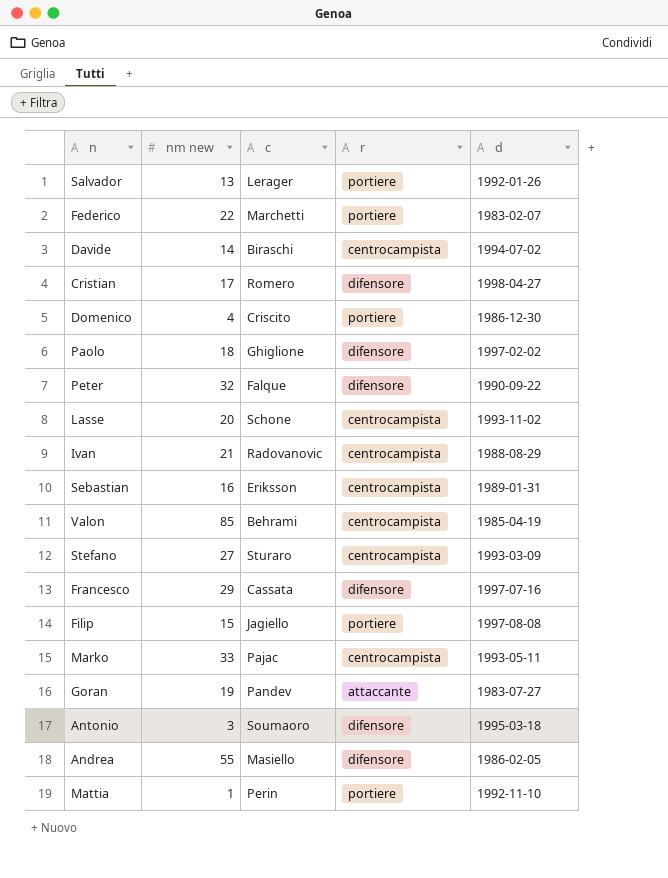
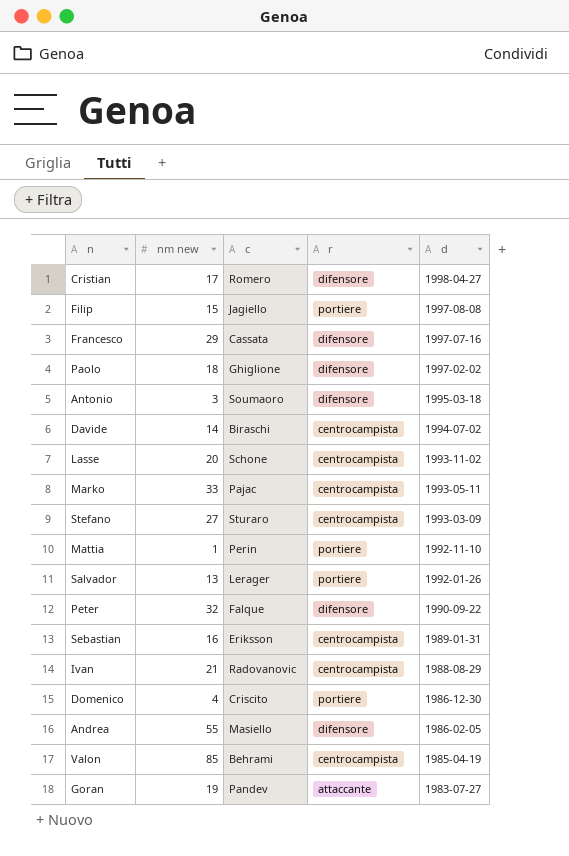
row order: none -> d descending
row Federico: 22 | Marchetti | portiere | 1983-02-07 -> none

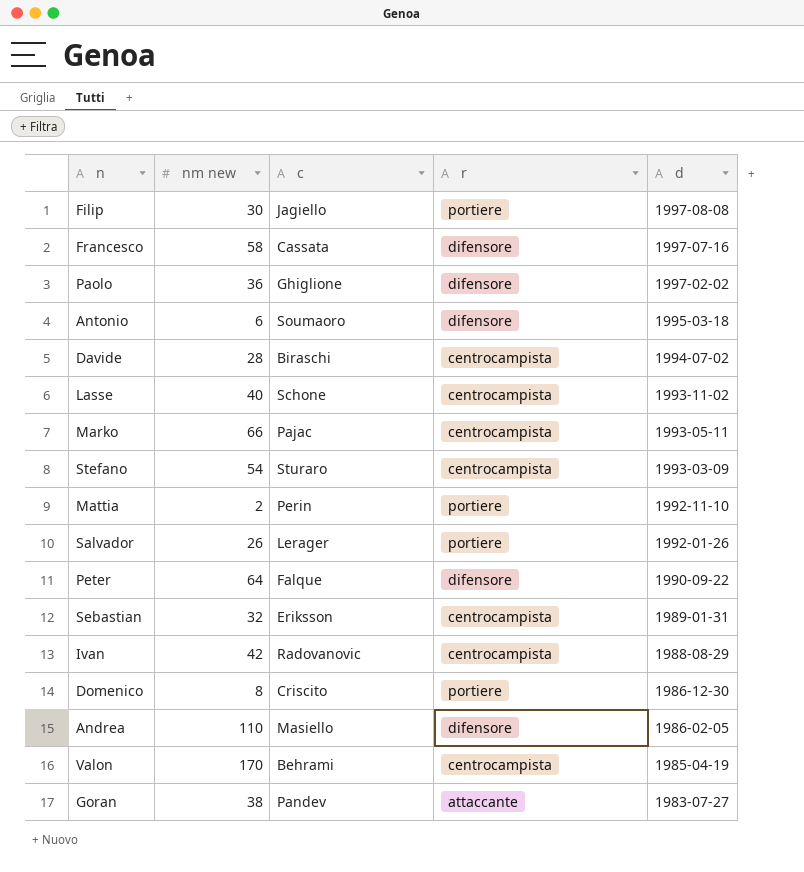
row Cristian: 17 | Romero | difensore | 1998-04-27 -> none
Filip | nm new: 15 -> 30
Francesco | nm new: 29 -> 58
Paolo | nm new: 18 -> 36
Antonio | nm new: 3 -> 6
Davide | nm new: 14 -> 28
Lasse | nm new: 20 -> 40
Marko | nm new: 33 -> 66
Stefano | nm new: 27 -> 54
Mattia | nm new: 1 -> 2
Salvador | nm new: 13 -> 26
Peter | nm new: 32 -> 64
Sebastian | nm new: 16 -> 32
Ivan | nm new: 21 -> 42
Domenico | nm new: 4 -> 8
Andrea | nm new: 55 -> 110
Valon | nm new: 85 -> 170
Goran | nm new: 19 -> 38

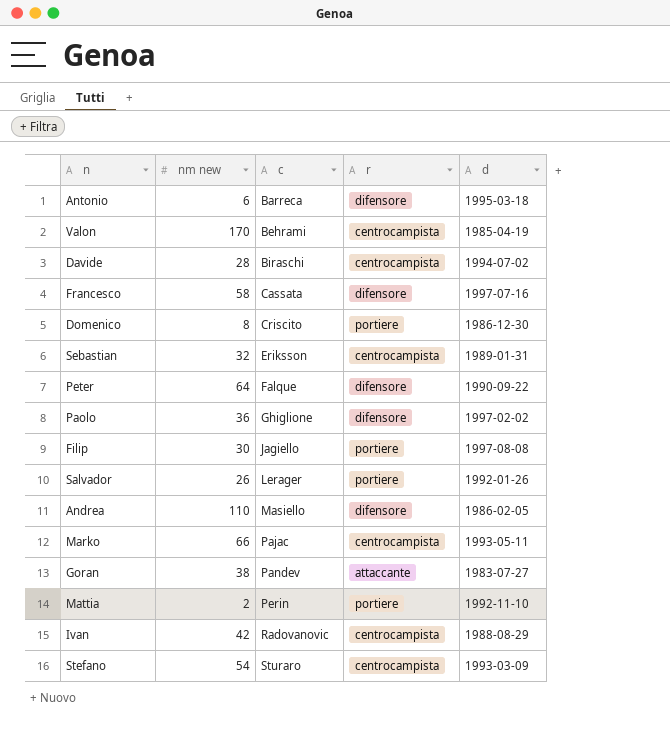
row order: d descending -> c ascending
row Lasse: 40 | Schone | centrocampista | 1993-11-02 -> none
Antonio | c: Soumaoro -> Barreca

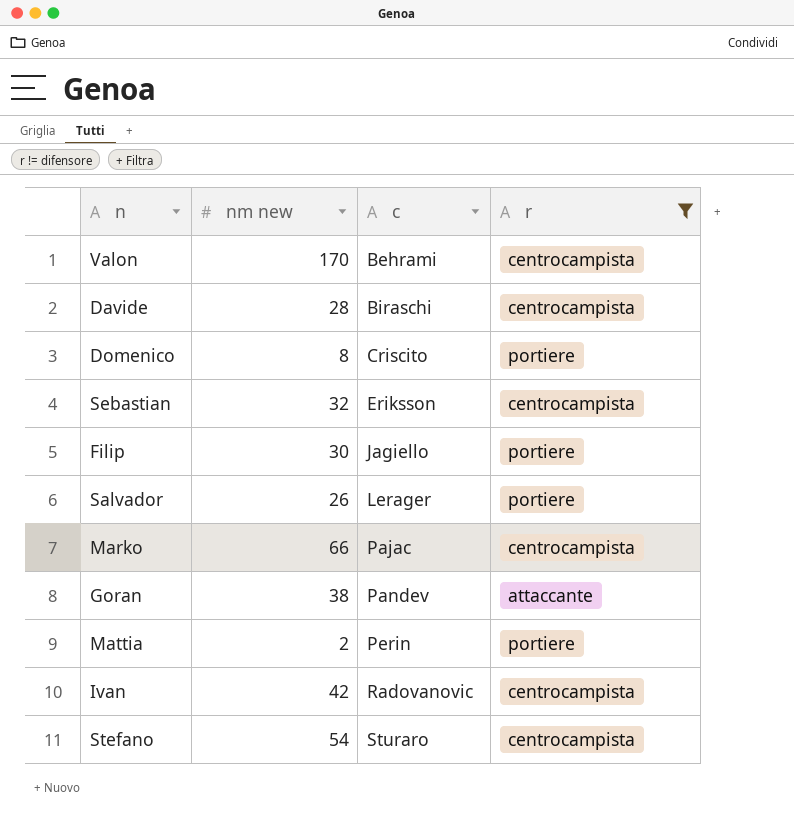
filter: none -> r != difensore
column d | position: 5 -> none

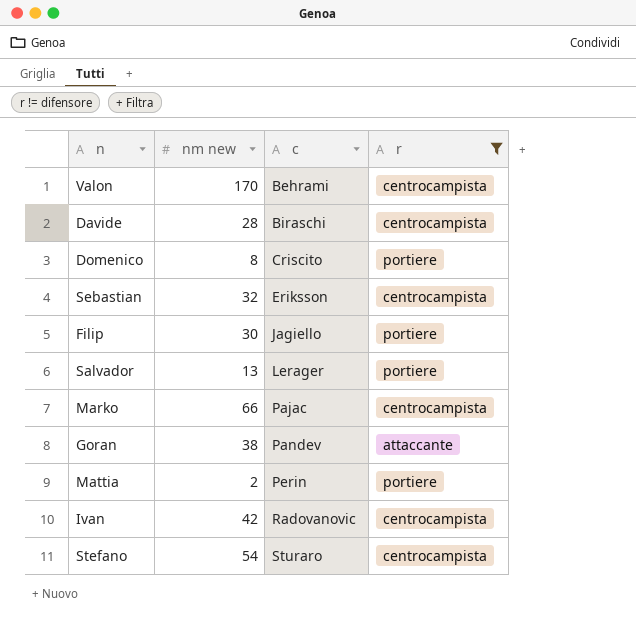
Salvador | nm new: 26 -> 13

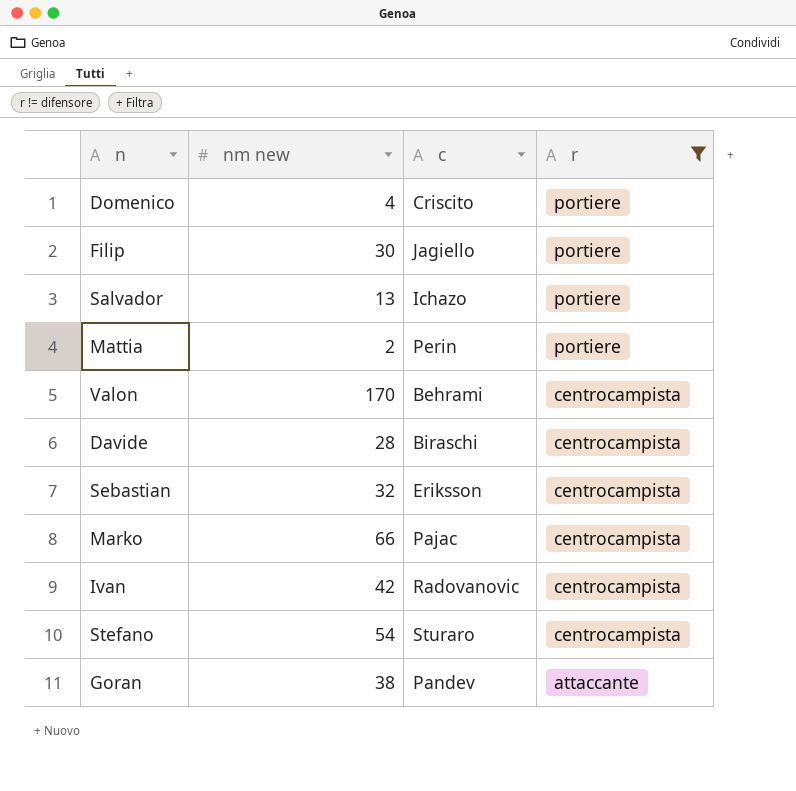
row order: c ascending -> r descending
Domenico | nm new: 8 -> 4
Salvador | c: Lerager -> Ichazo

